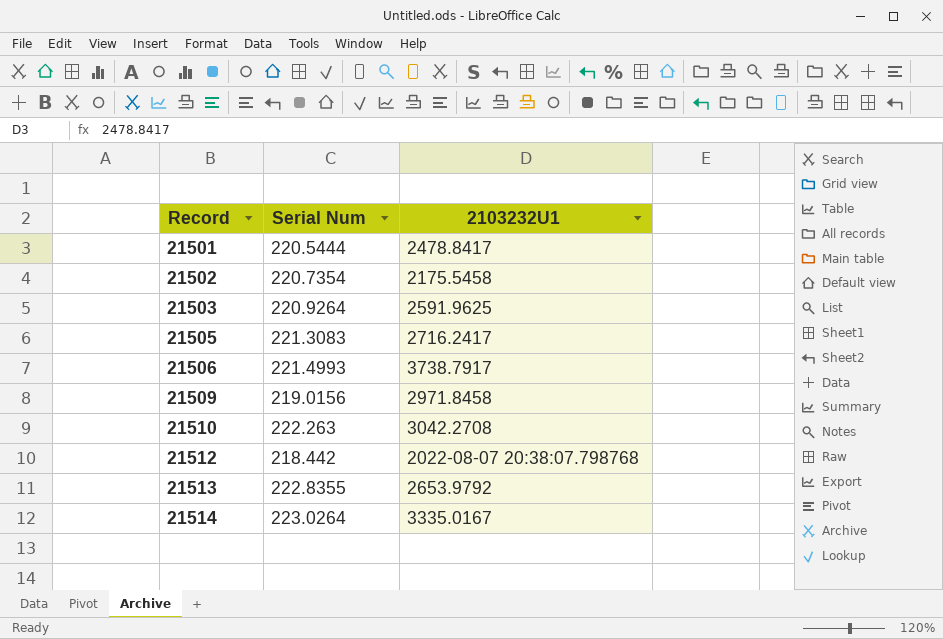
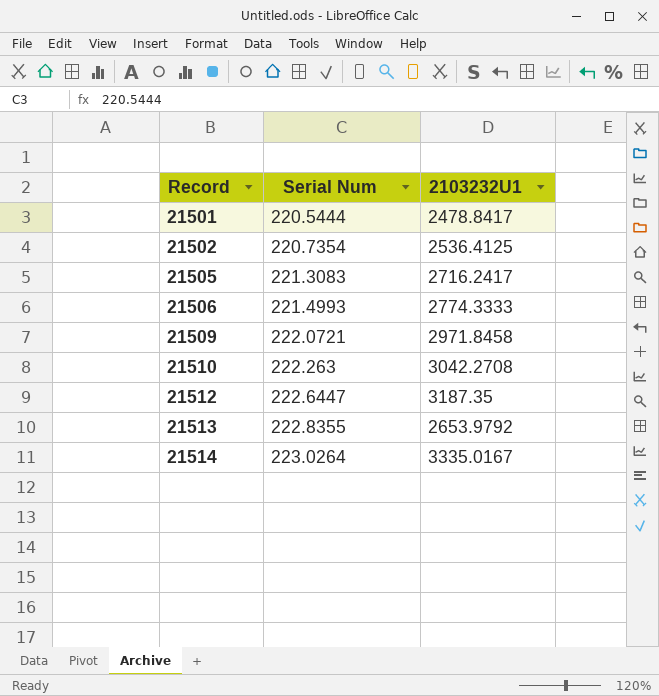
row 21503: 220.9264 | 2591.9625 -> none
21502 | 2103232U1: 2175.5458 -> 2536.4125
21506 | 2103232U1: 3738.7917 -> 2774.3333
21509 | Serial Num: 219.0156 -> 222.0721
21512 | Serial Num: 218.442 -> 222.6447
21512 | 2103232U1: 2022-08-07 20:38:07.798768 -> 3187.35

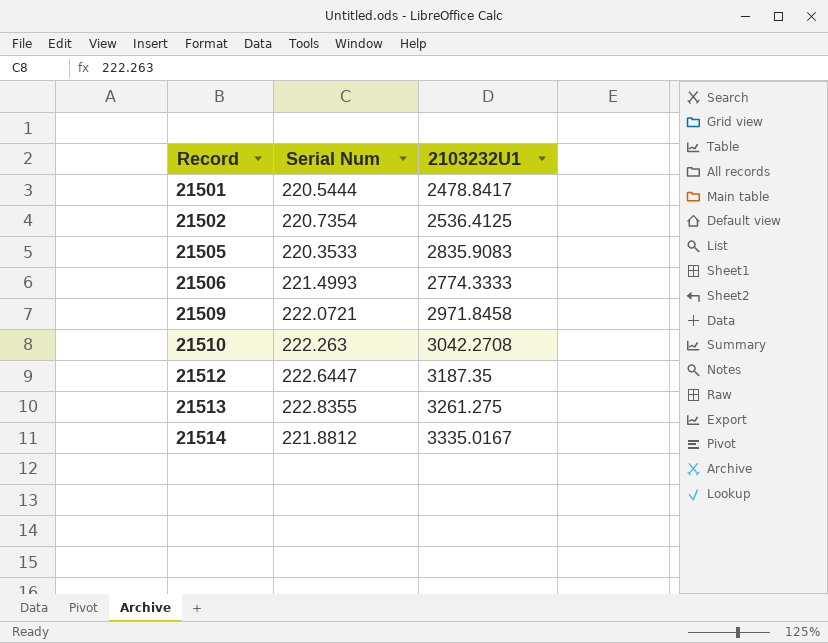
21505 | Serial Num: 221.3083 -> 220.3533
21505 | 2103232U1: 2716.2417 -> 2835.9083
21513 | 2103232U1: 2653.9792 -> 3261.275
21514 | Serial Num: 223.0264 -> 221.8812

